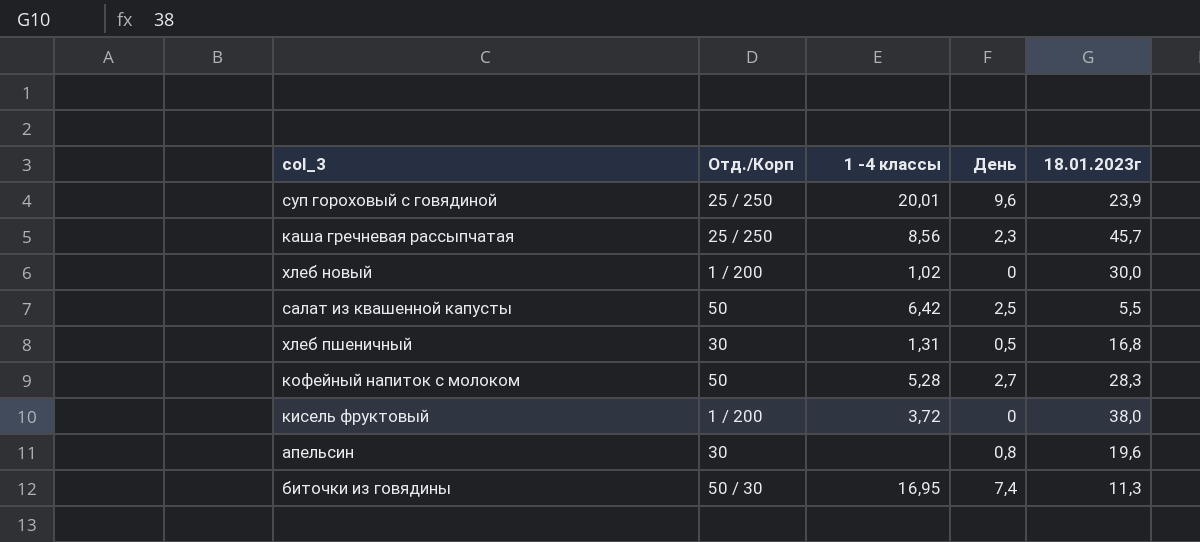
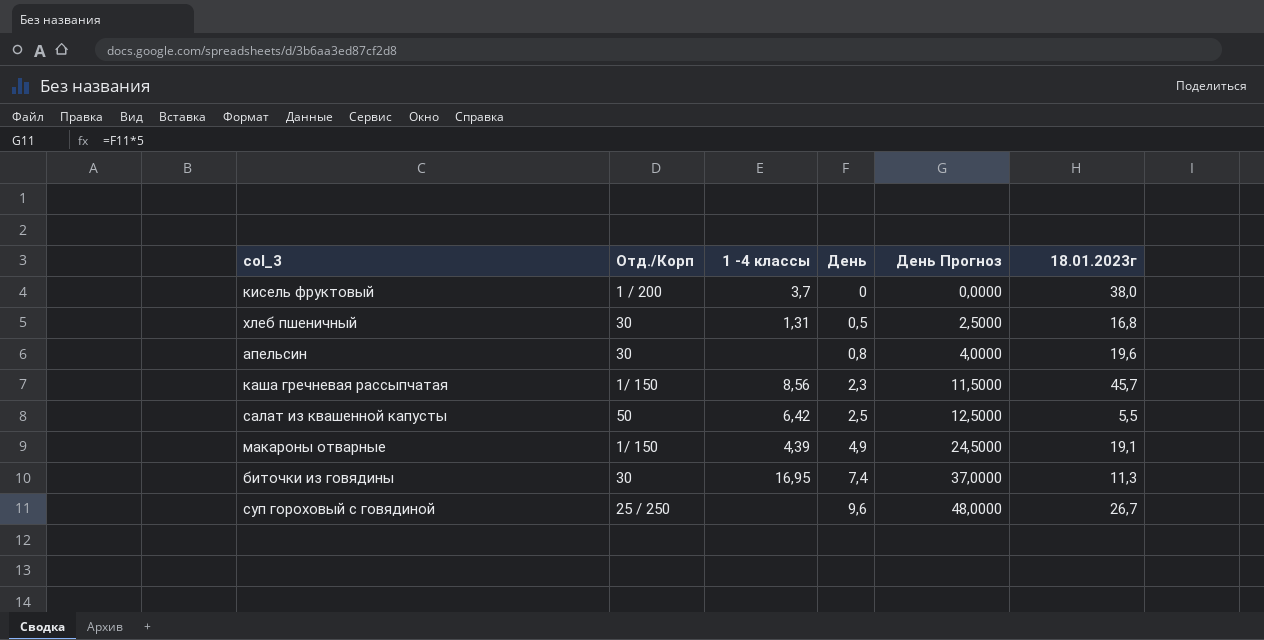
row order: none -> День ascending
column День Прогноз | formula: none -> [День] * 5
row хлеб новый: 1 / 200 | 1,02 | 0 | 30,0 -> none
row кофейный напиток с молоком: 50 | 5,28 | 2,7 | 28,3 -> none
кисель фруктовый | 1 -4 классы: 3,72 -> 3,7
каша гречневая рассыпчатая | Отд./Корп: 25 / 250 -> 1/ 150
row макароны отварные: none -> 1/ 150 | 4,39 | 4,9 | 24,5000 | 19,1
биточки из говядины | Отд./Корп: 50 / 30 -> 30
суп гороховый с говядиной | 1 -4 классы: 20,01 -> none
суп гороховый с говядиной | 18.01.2023г: 23,9 -> 26,7

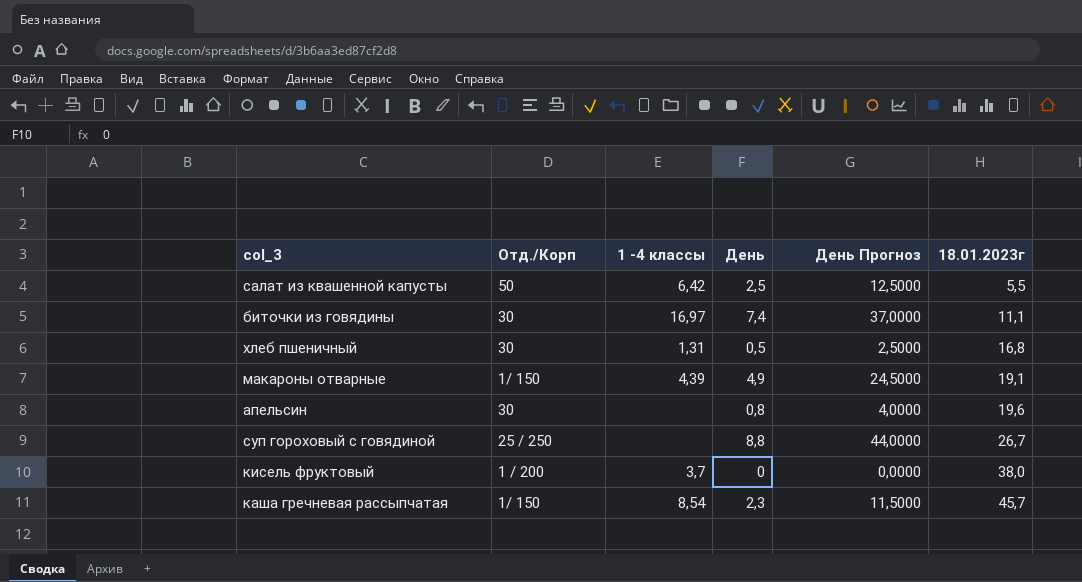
row order: День ascending -> 18.01.2023г ascending
биточки из говядины | 1 -4 классы: 16,95 -> 16,97
биточки из говядины | 18.01.2023г: 11,3 -> 11,1
суп гороховый с говядиной | День: 9,6 -> 8,8
суп гороховый с говядиной | День Прогноз: 48,0000 -> 44,0000
каша гречневая рассыпчатая | 1 -4 классы: 8,56 -> 8,54

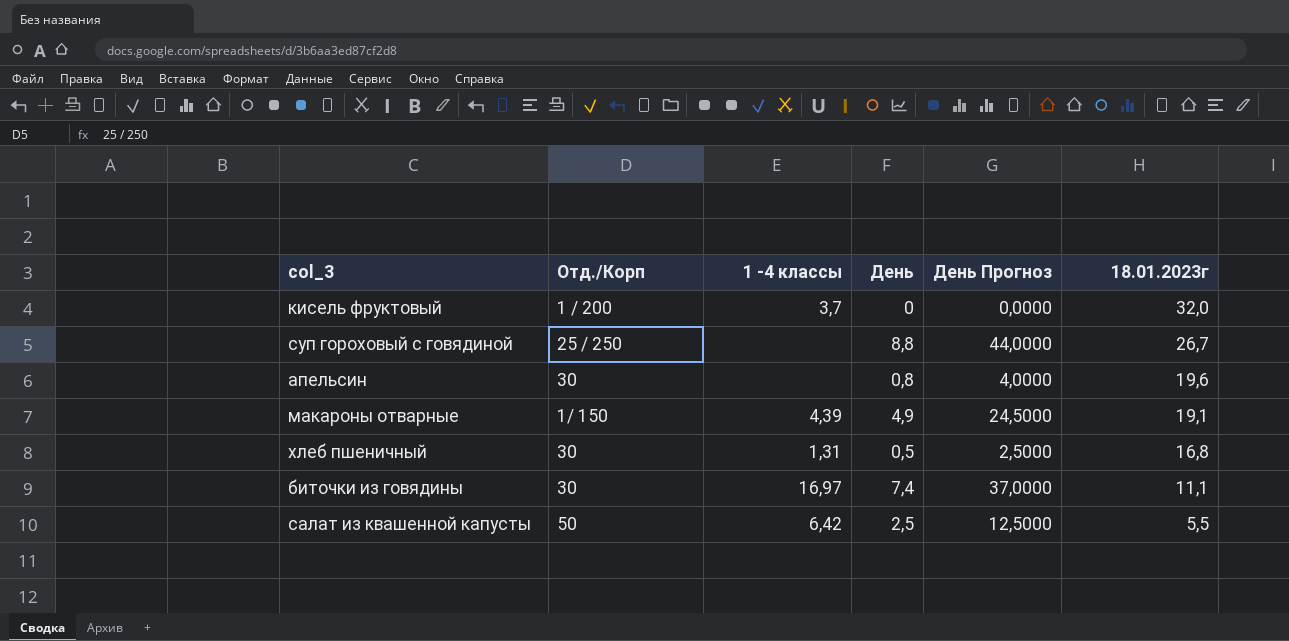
row order: 18.01.2023г ascending -> 18.01.2023г descending
row каша гречневая рассыпчатая: 1/ 150 | 8,54 | 2,3 | 11,5000 | 45,7 -> none
кисель фруктовый | 18.01.2023г: 38,0 -> 32,0

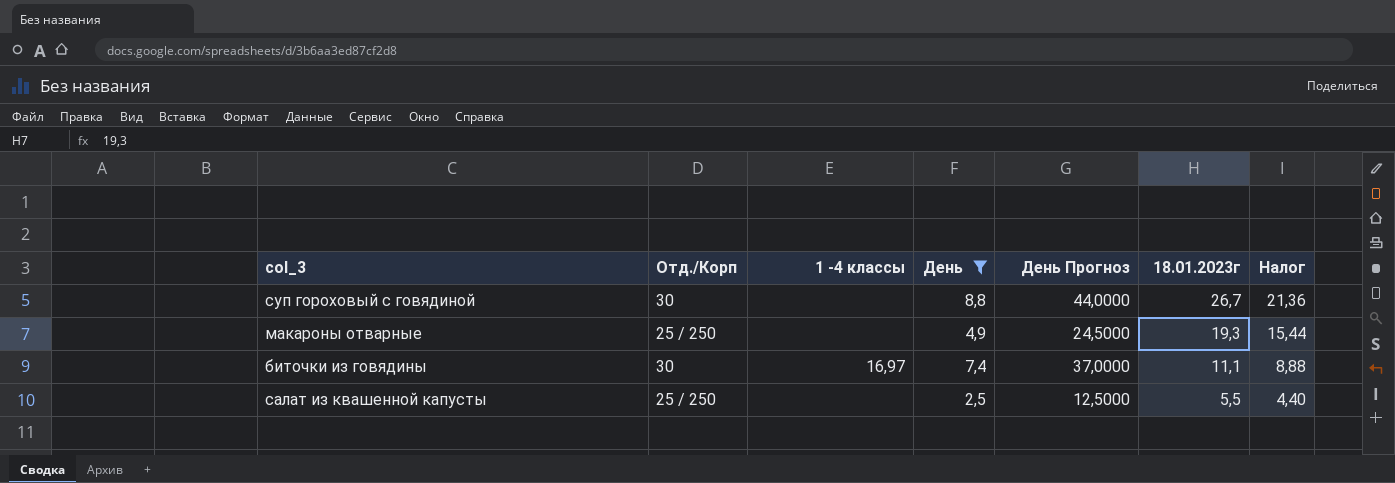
filter: none -> День >= 2,5
column Налог | formula: none -> [18.01.2023г] * 0,8
суп гороховый с говядиной | Отд./Корп: 25 / 250 -> 30
макароны отварные | Отд./Корп: 1/ 150 -> 25 / 250
макароны отварные | 1 -4 классы: 4,39 -> none
макароны отварные | 18.01.2023г: 19,1 -> 19,3
салат из квашенной капусты | Отд./Корп: 50 -> 25 / 250
салат из квашенной капусты | 1 -4 классы: 6,42 -> none

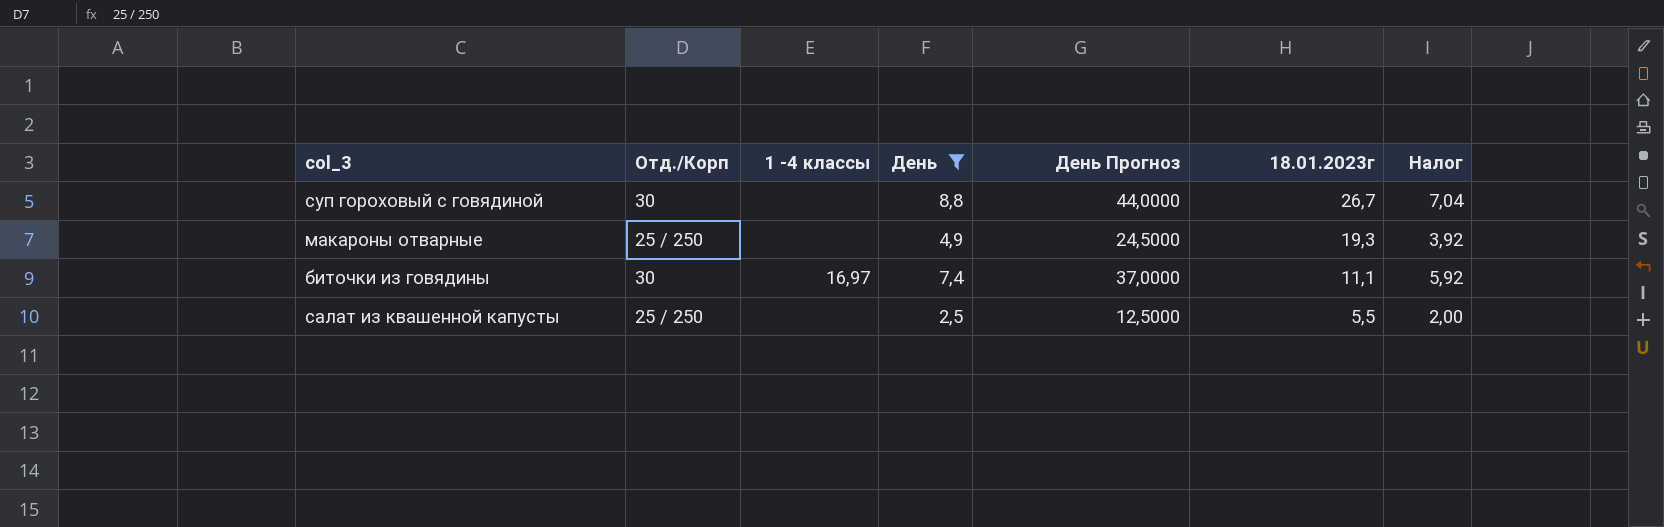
column Налог | formula: [18.01.2023г] * 0,8 -> [День] * 0,8

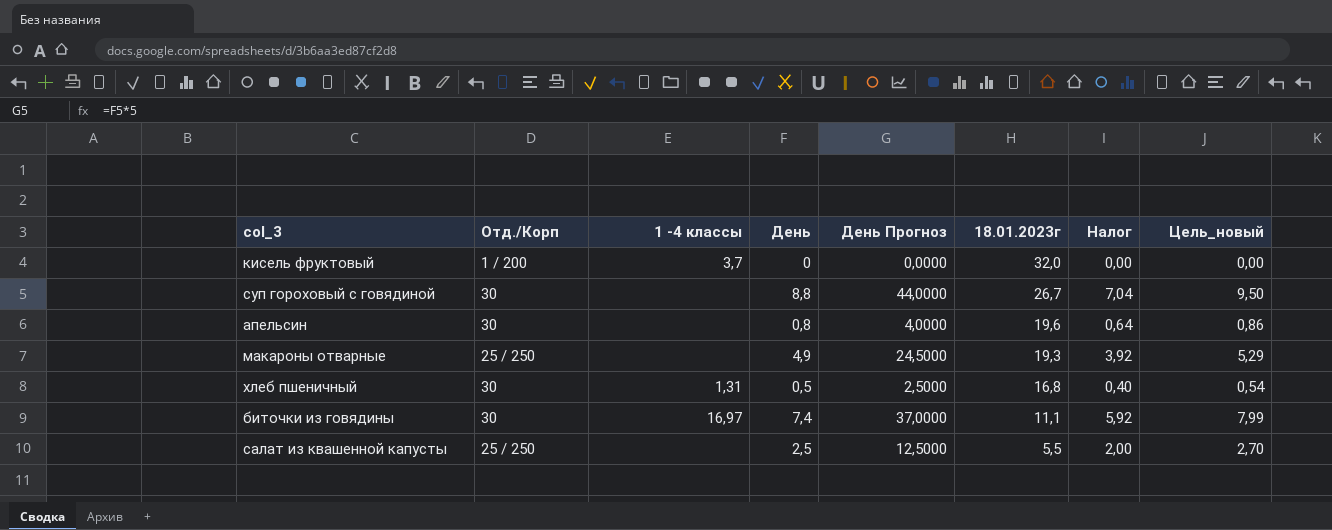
filter: День >= 2,5 -> none
column Цель_новый | formula: none -> [День] * 1,08

